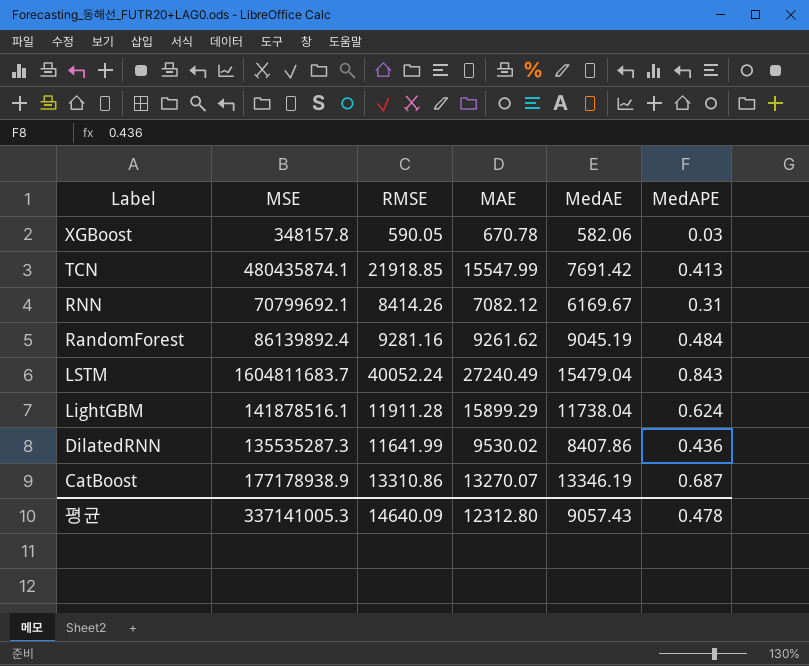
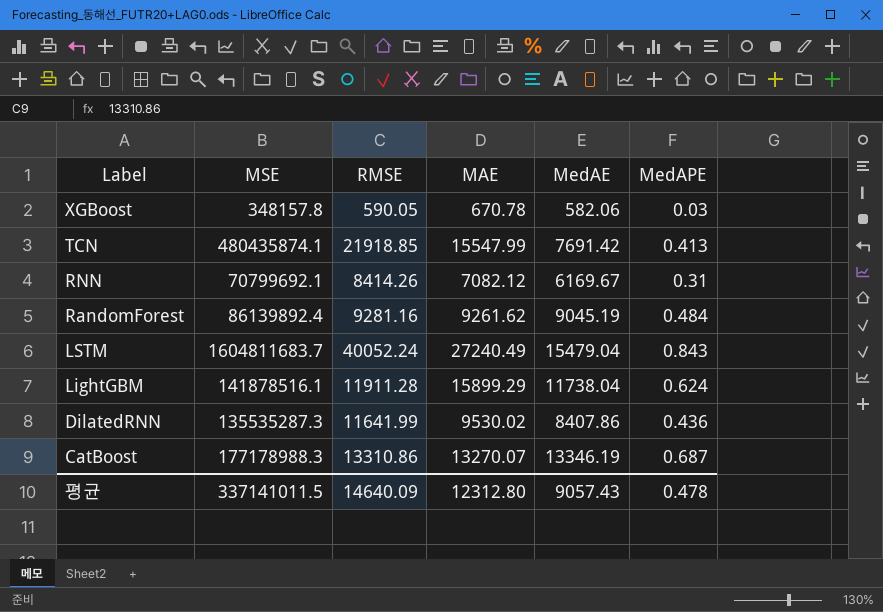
CatBoost | MSE: 177178938.9 -> 177178988.3
평균 | MSE: 337141005.3 -> 337141011.5

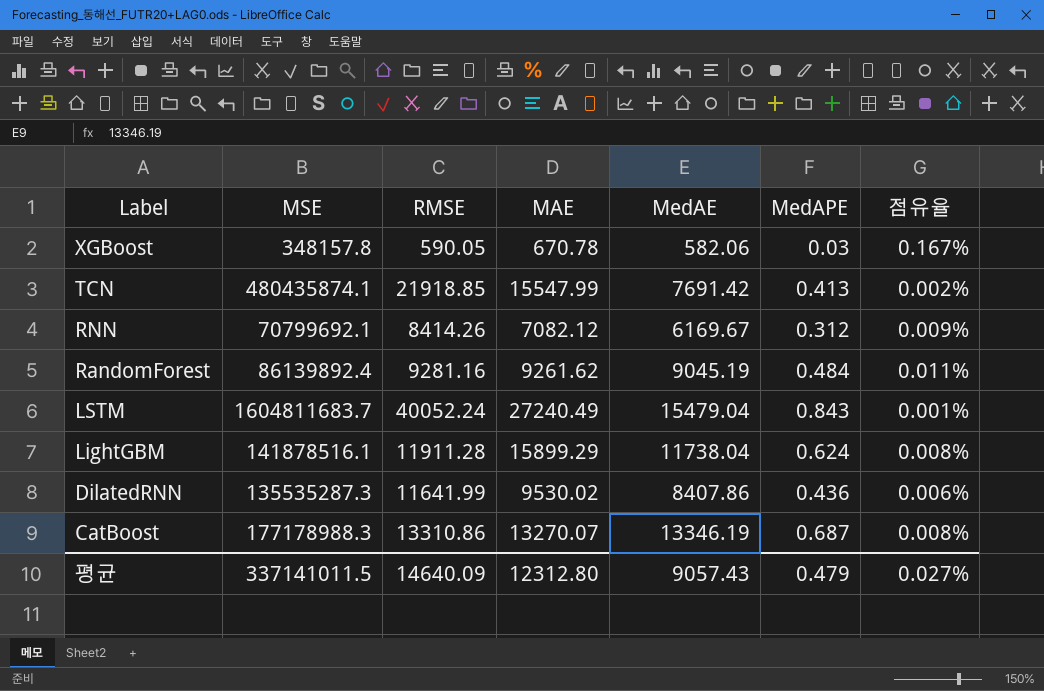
column 점유율 | formula: none -> [MedAE] / [MSE]
RNN | MedAPE: 0.31 -> 0.312
평균 | MedAPE: 0.478 -> 0.479

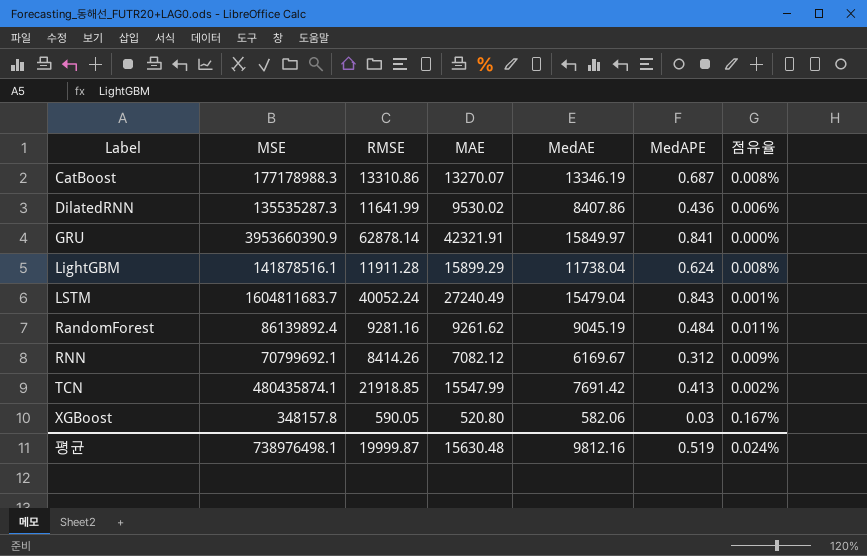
row order: Label descending -> Label ascending
row GRU: none -> 3953660390.9 | 62878.14 | 42321.91 | 15849.97 | 0.841 | 0.000%
XGBoost | MAE: 670.78 -> 520.80
평균 | MSE: 337141011.5 -> 738976498.1
평균 | RMSE: 14640.09 -> 19999.87
평균 | MAE: 12312.80 -> 15630.48
평균 | MedAE: 9057.43 -> 9812.16
평균 | MedAPE: 0.479 -> 0.519
평균 | 점유율: 0.027% -> 0.024%

